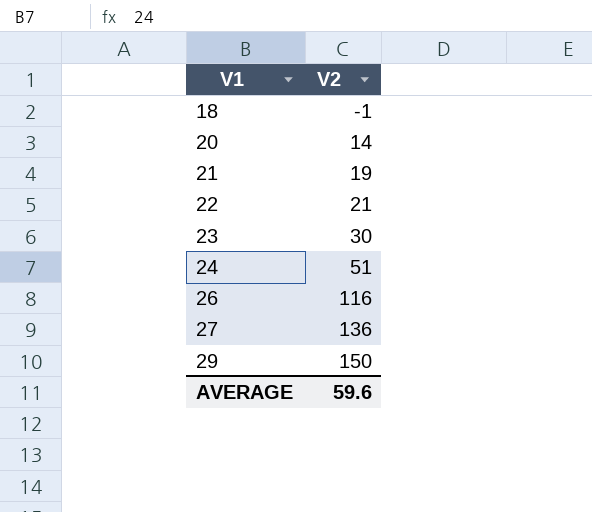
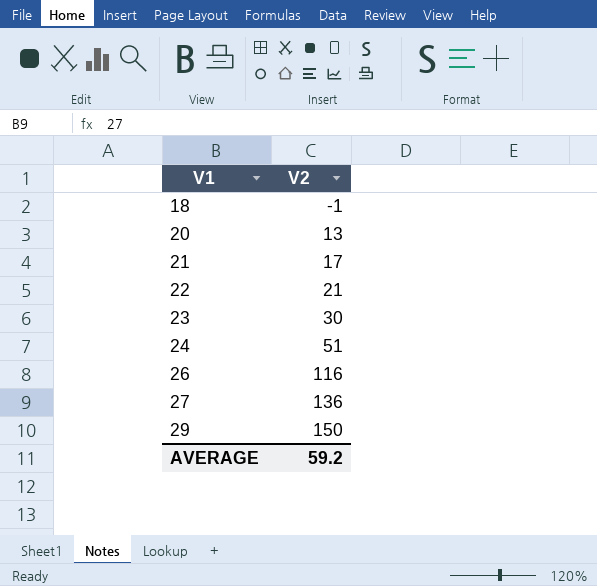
20 | V2: 14 -> 13
21 | V2: 19 -> 17
AVERAGE | V2: 59.6 -> 59.2

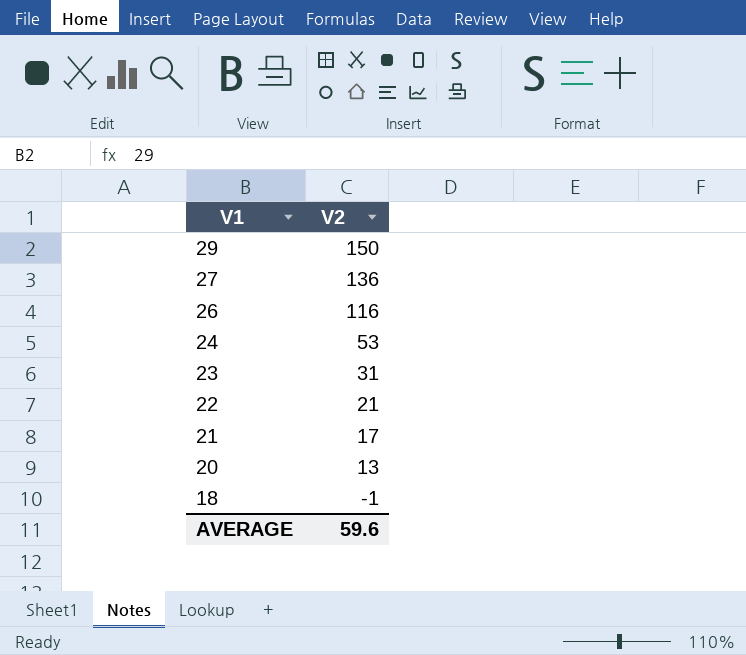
row order: V1 ascending -> V1 descending
24 | V2: 51 -> 53
23 | V2: 30 -> 31
AVERAGE | V2: 59.2 -> 59.6

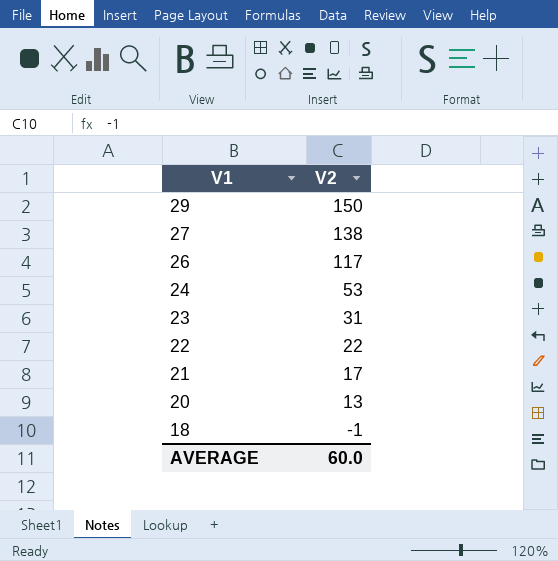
27 | V2: 136 -> 138
26 | V2: 116 -> 117
22 | V2: 21 -> 22
AVERAGE | V2: 59.6 -> 60.0

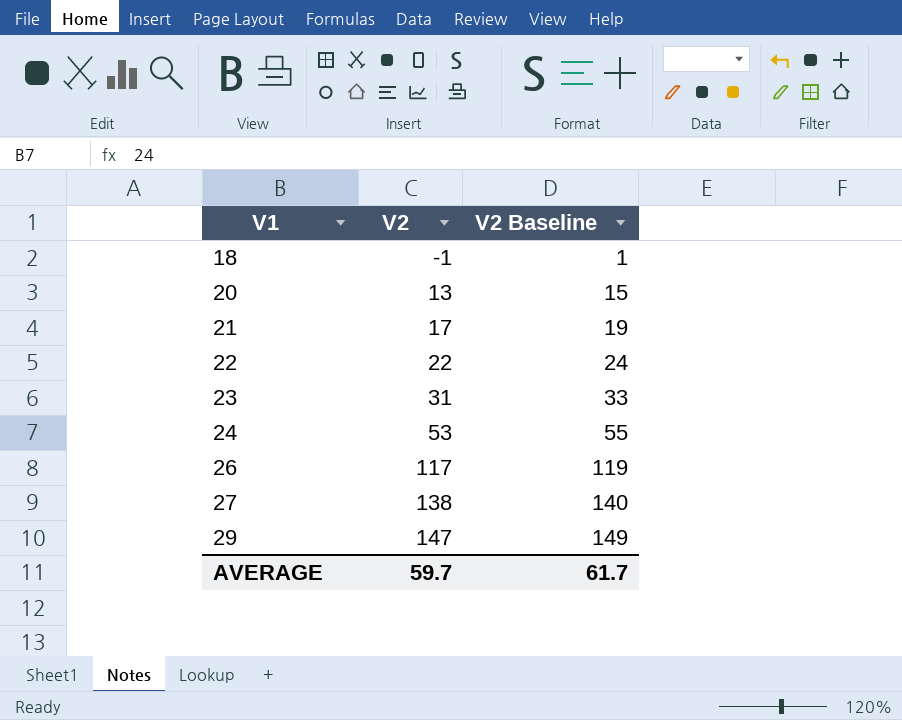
row order: V1 descending -> V1 ascending
column V2 Baseline | formula: none -> [V2] + 2
29 | V2: 150 -> 147
AVERAGE | V2: 60.0 -> 59.7

